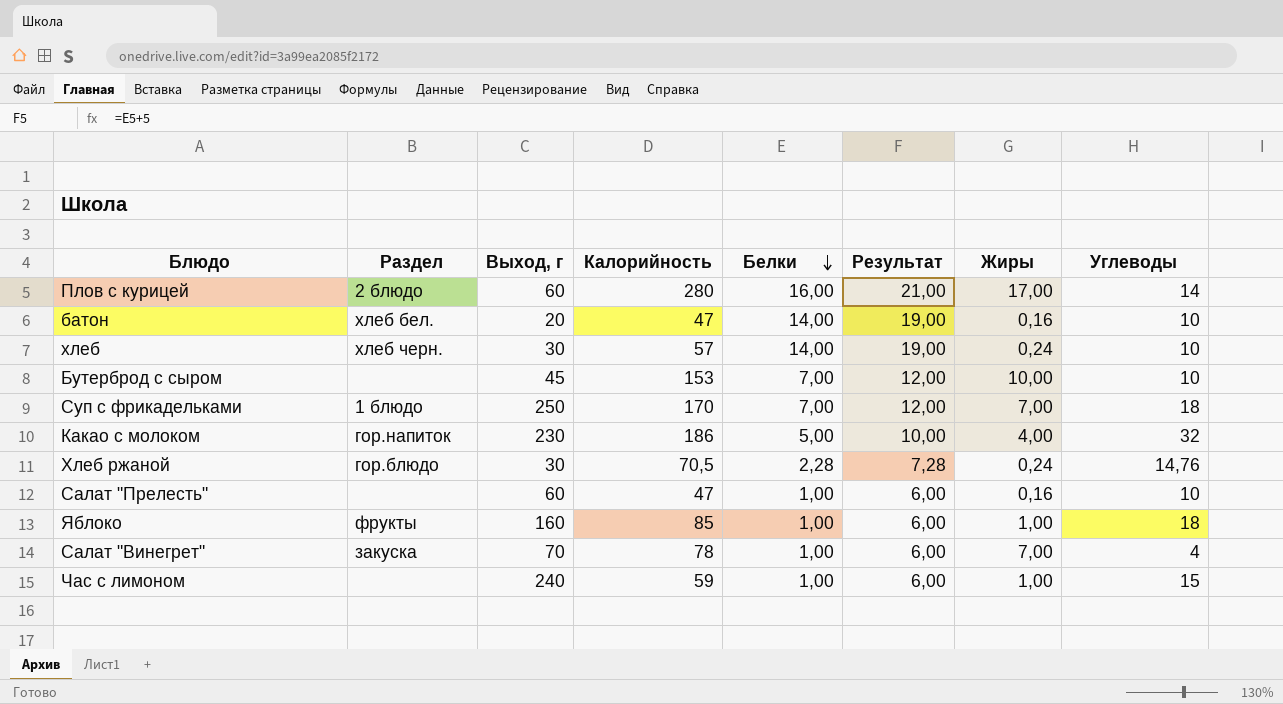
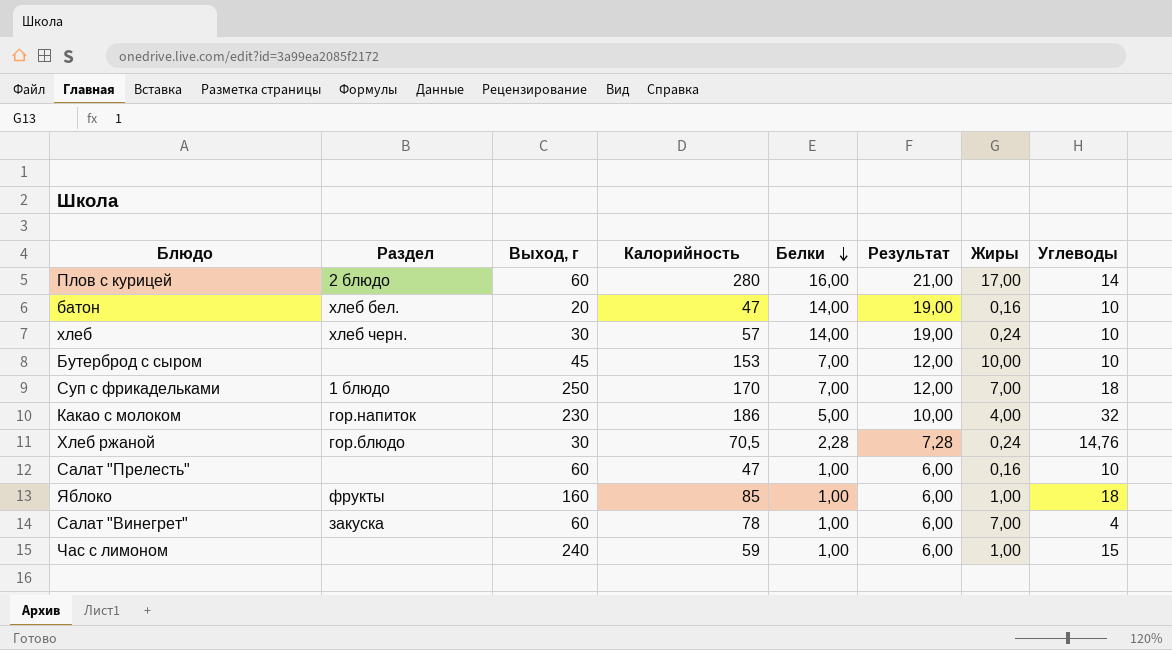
Салат "Винегрет" | Выход, г: 70 -> 60

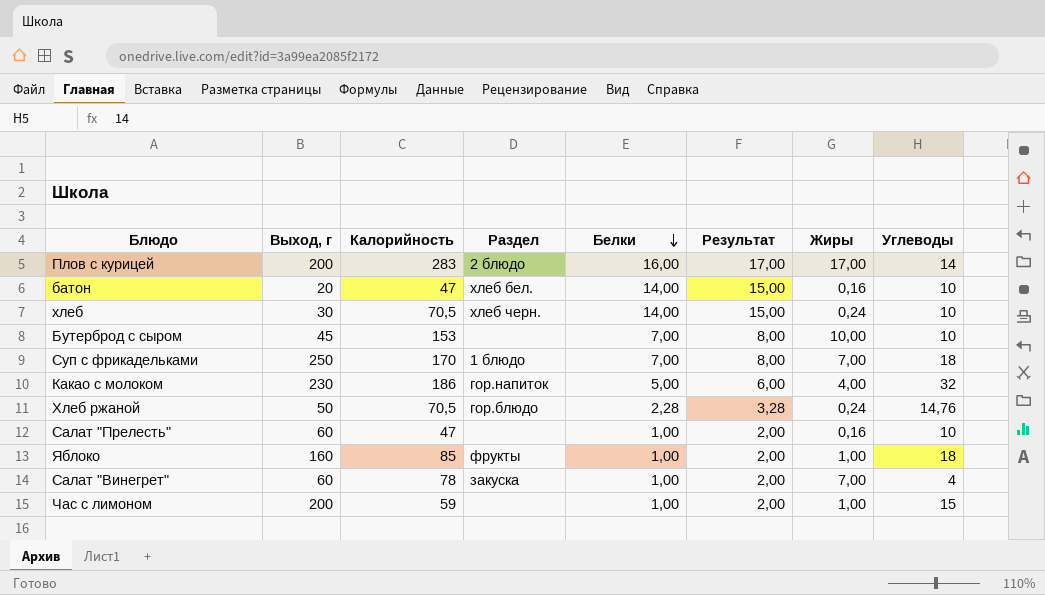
column Раздел | position: 2 -> 4
column Результат | formula: [Белки] + 5 -> [Белки] + 1
Плов с курицей | Выход, г: 60 -> 200
Плов с курицей | Калорийность: 280 -> 283
хлеб | Калорийность: 57 -> 70,5
Хлеб ржаной | Выход, г: 30 -> 50
Час с лимоном | Выход, г: 240 -> 200

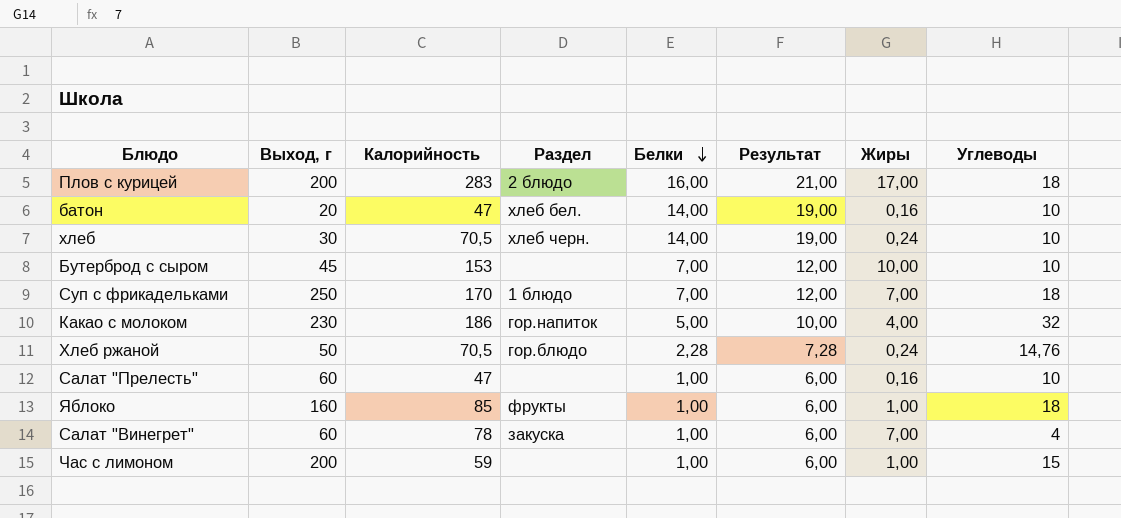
column Результат | formula: [Белки] + 1 -> [Белки] + 5
Плов с курицей | Углеводы: 14 -> 18

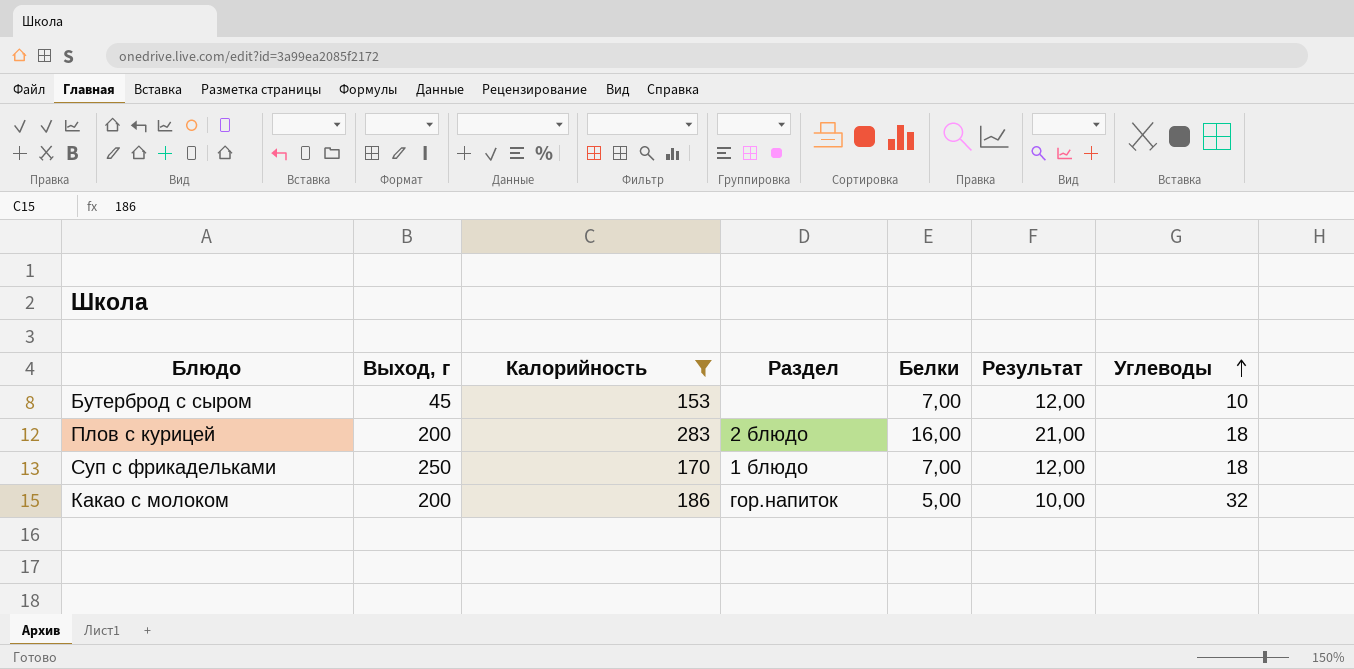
filter: none -> Калорийность >= 153
row order: Белки descending -> Углеводы ascending
column Жиры | position: 7 -> none
Какао с молоком | Выход, г: 230 -> 200

